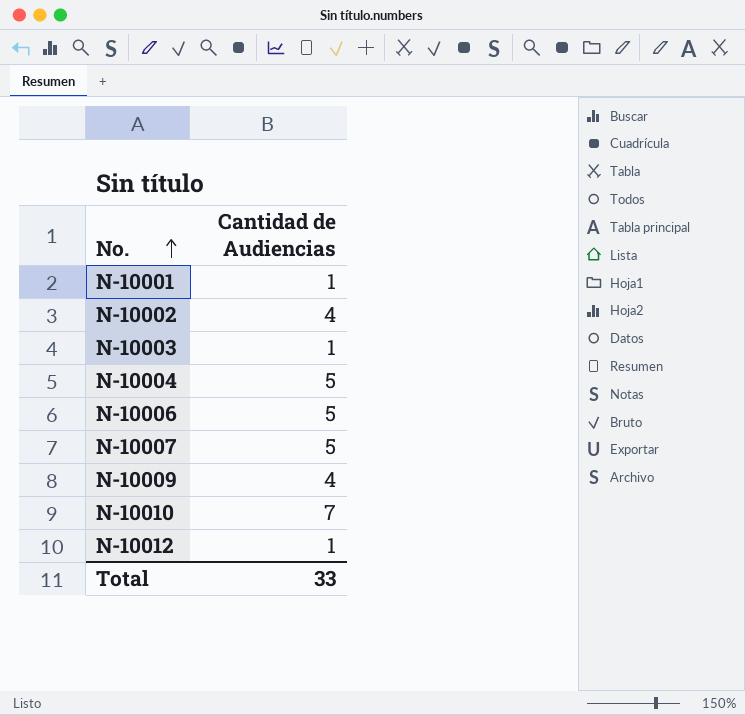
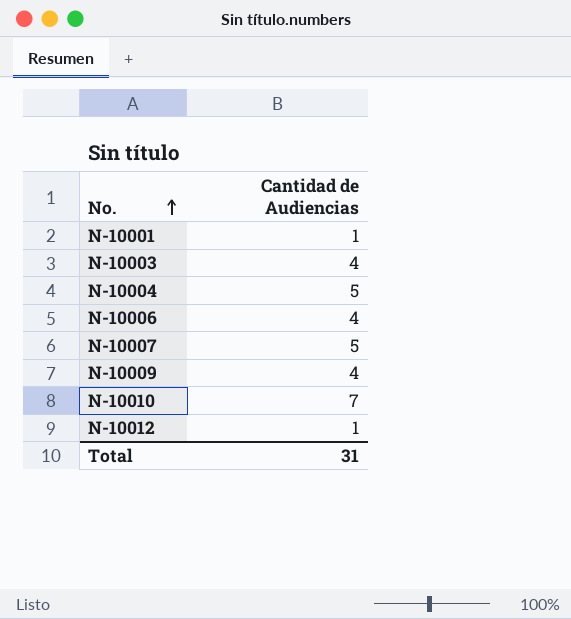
row N-10002: 4 -> none
N-10003 | Cantidad de Audiencias: 1 -> 4
N-10006 | Cantidad de Audiencias: 5 -> 4
Total | Cantidad de Audiencias: 33 -> 31

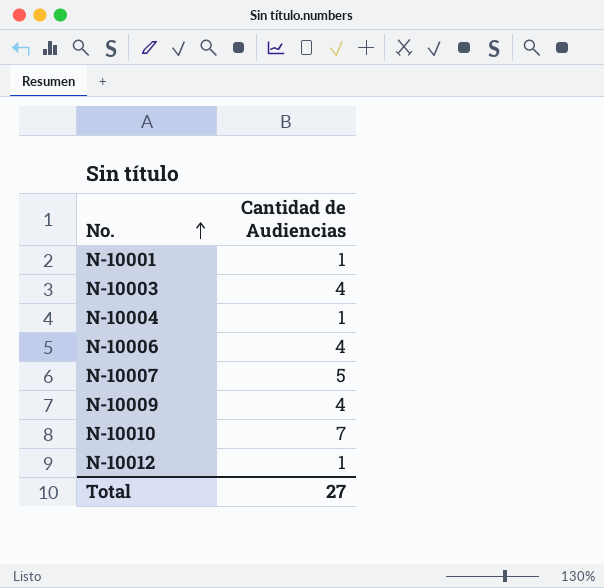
N-10004 | Cantidad de Audiencias: 5 -> 1
Total | Cantidad de Audiencias: 31 -> 27

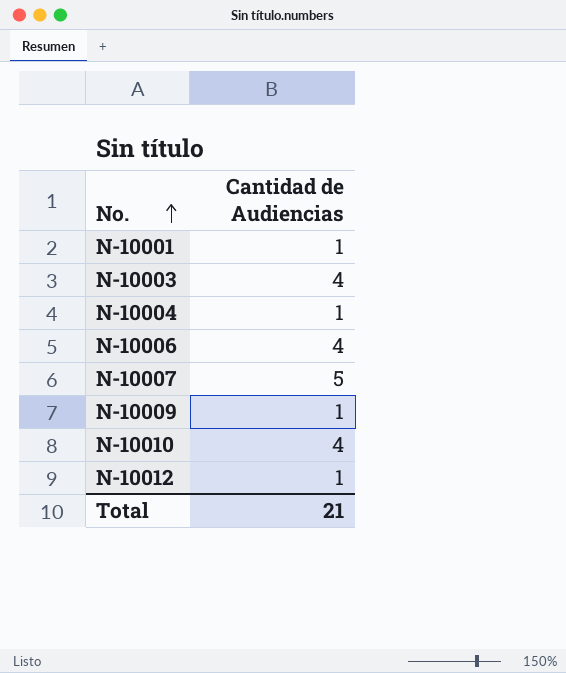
N-10009 | Cantidad de Audiencias: 4 -> 1
N-10010 | Cantidad de Audiencias: 7 -> 4
Total | Cantidad de Audiencias: 27 -> 21

